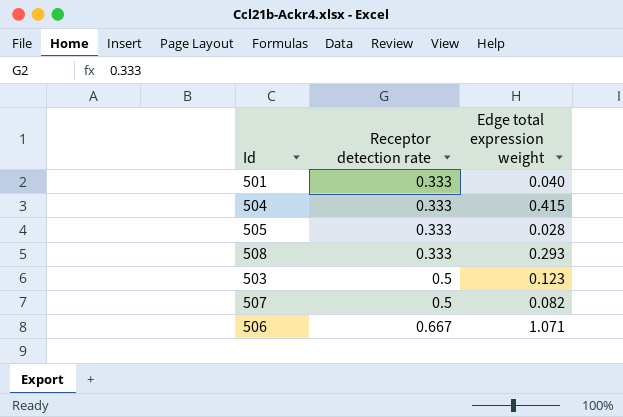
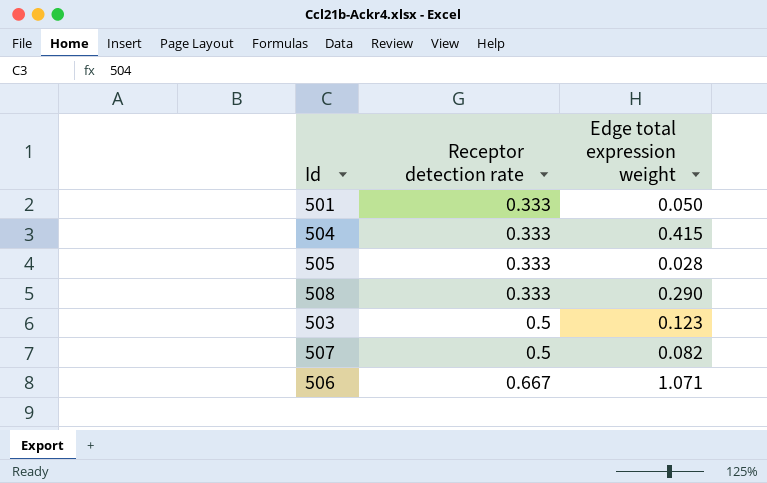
501 | Edge total expression weight: 0.040 -> 0.050
508 | Edge total expression weight: 0.293 -> 0.290

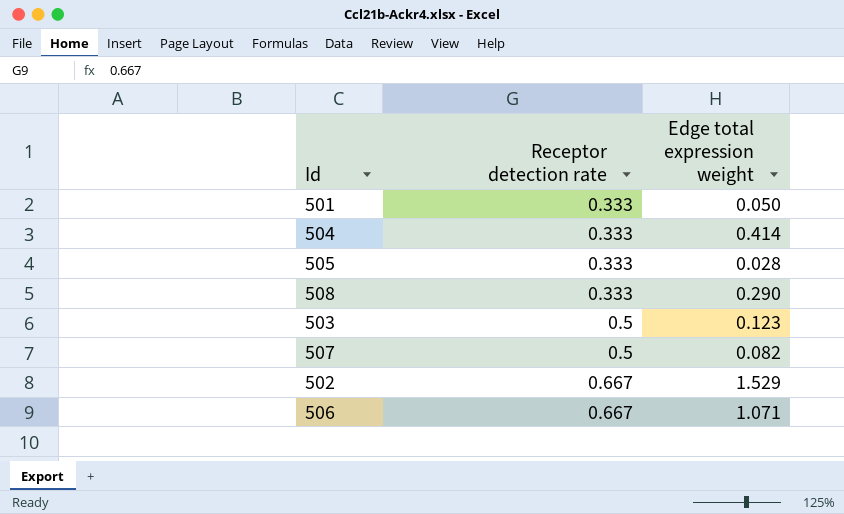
504 | Edge total expression weight: 0.415 -> 0.414
row 502: none -> 0.667 | 1.529

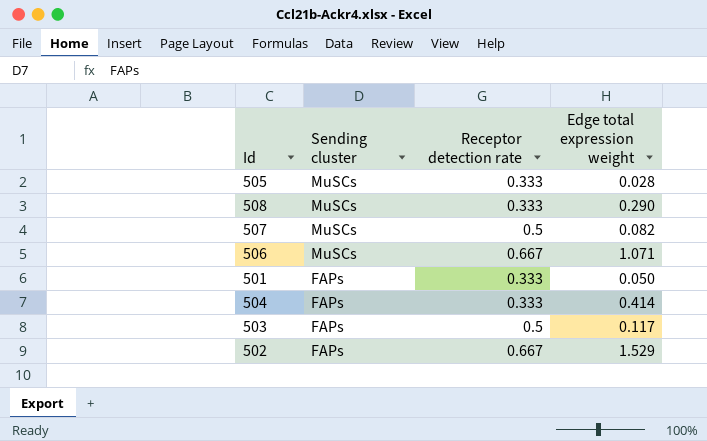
row order: Receptor detection rate ascending -> Sending cluster descending
column Sending cluster | position: none -> 2
503 | Edge total expression weight: 0.123 -> 0.117

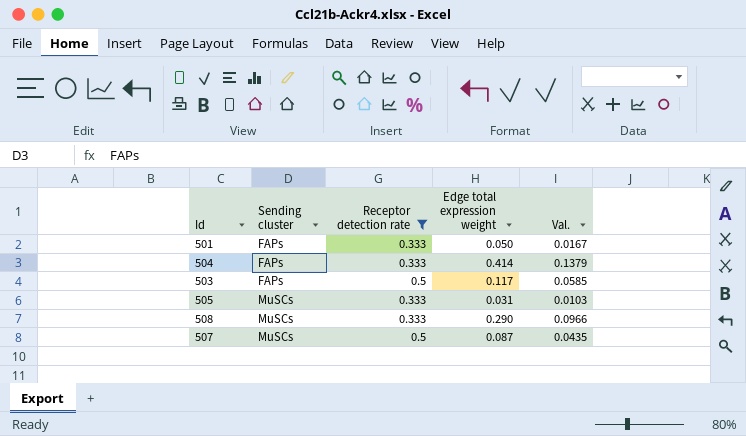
filter: none -> Receptor detection rate != 0.667
row order: Sending cluster descending -> Sending cluster ascending
column Val. | formula: none -> [Receptor detection rate] * [Edge total expression weight]
505 | Edge total expression weight: 0.028 -> 0.031
507 | Edge total expression weight: 0.082 -> 0.087

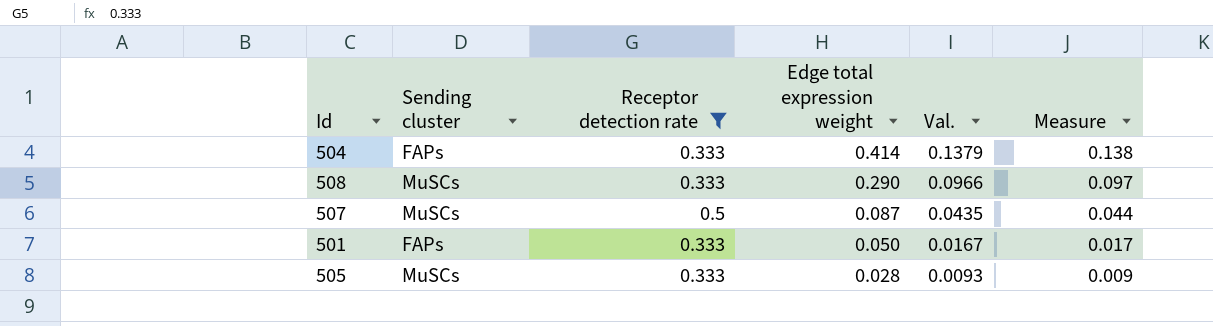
row order: Sending cluster ascending -> Edge total expression weight descending
column Measure | formula: none -> [Receptor detection rate] * [Edge total expression weight]
row 503: FAPs | 0.5 | 0.117 | 0.0585 -> none
505 | Edge total expression weight: 0.031 -> 0.028
505 | Val.: 0.0103 -> 0.0093

